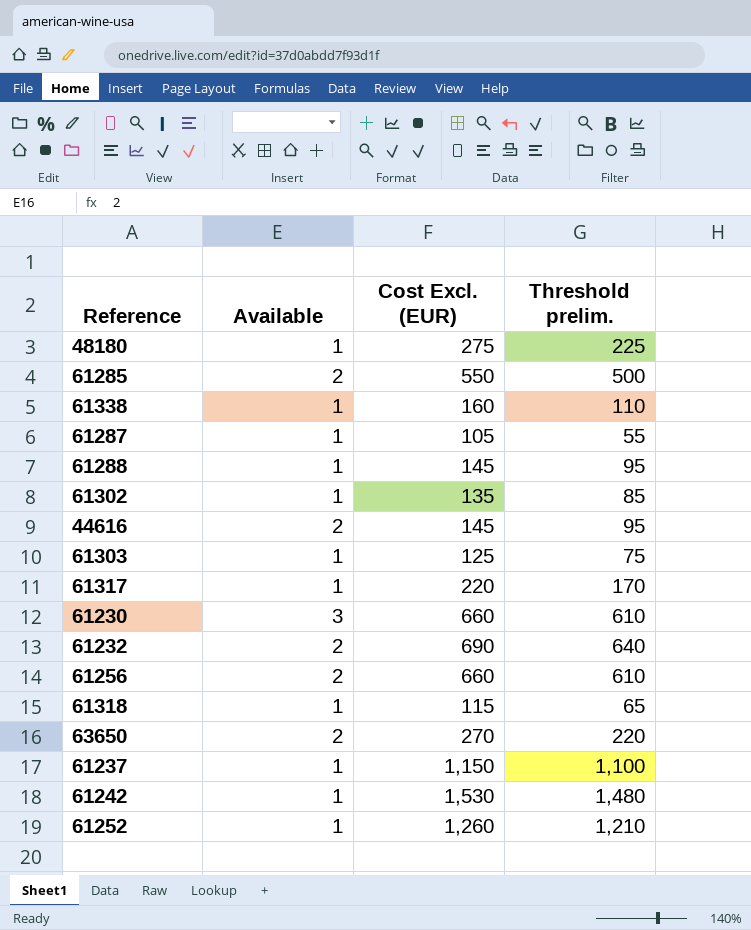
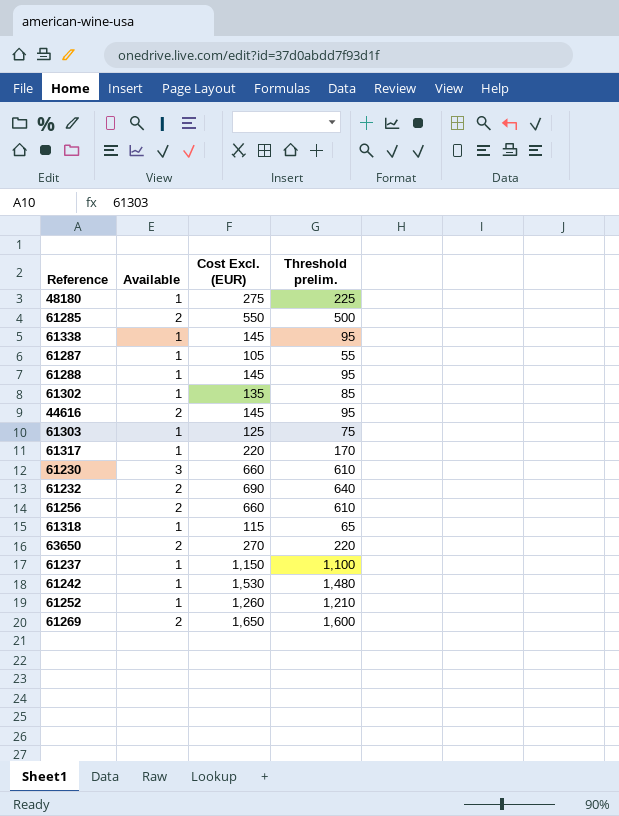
61338 | Cost Excl. (EUR): 160 -> 145
61338 | Threshold prelim.: 110 -> 95
row 61269: none -> 2 | 1,650 | 1,600

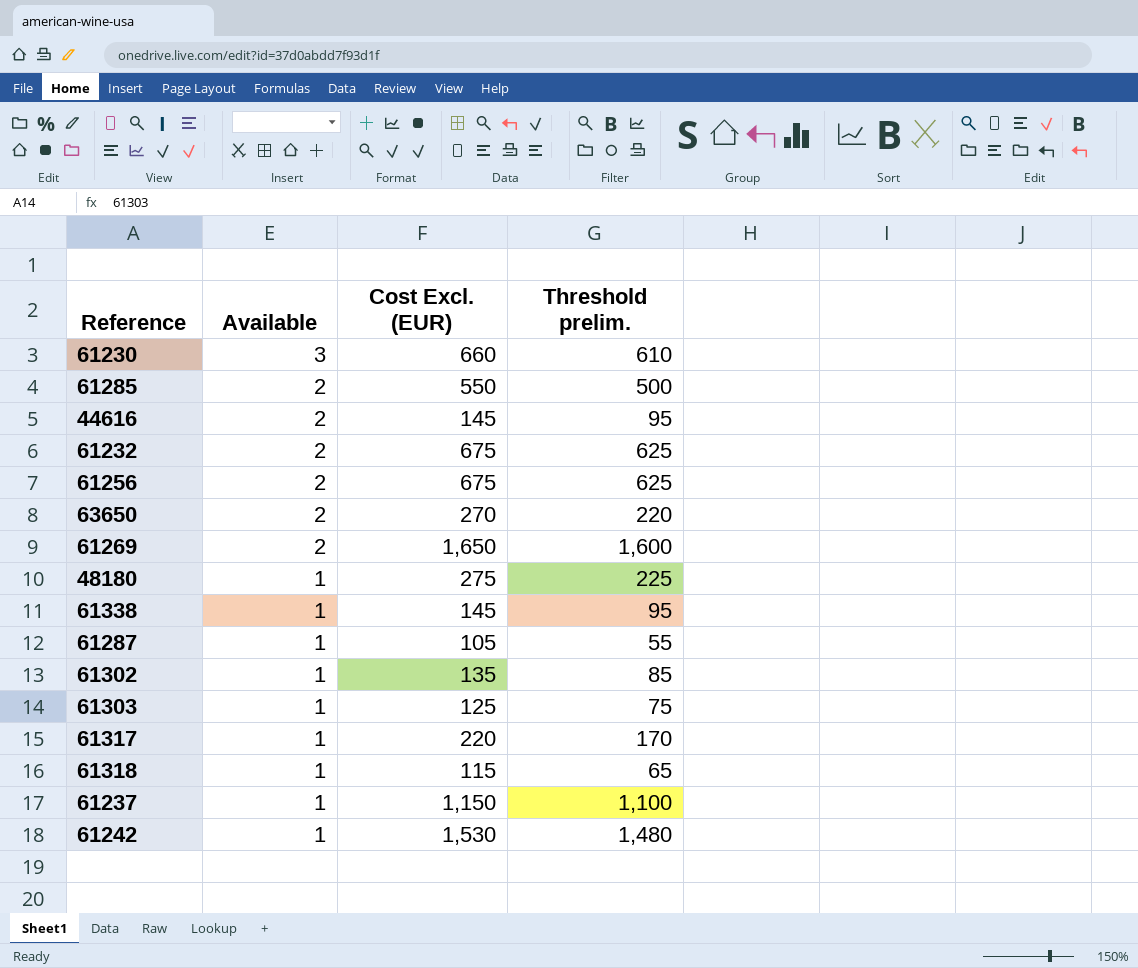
row order: none -> Available descending
row 61288: 1 | 145 | 95 -> none
row 61252: 1 | 1,260 | 1,210 -> none
61232 | Cost Excl. (EUR): 690 -> 675
61232 | Threshold prelim.: 640 -> 625
61256 | Cost Excl. (EUR): 660 -> 675
61256 | Threshold prelim.: 610 -> 625

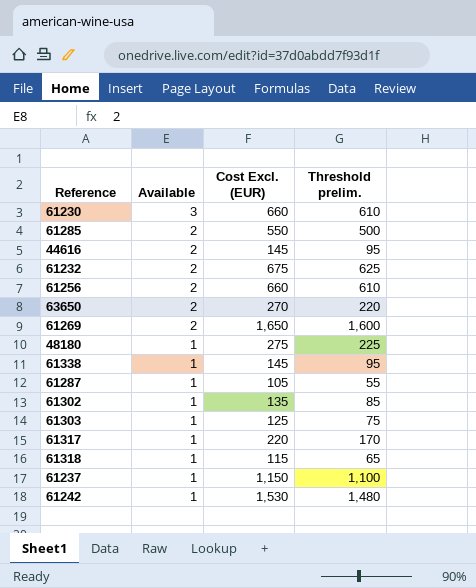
61256 | Cost Excl. (EUR): 675 -> 660
61256 | Threshold prelim.: 625 -> 610

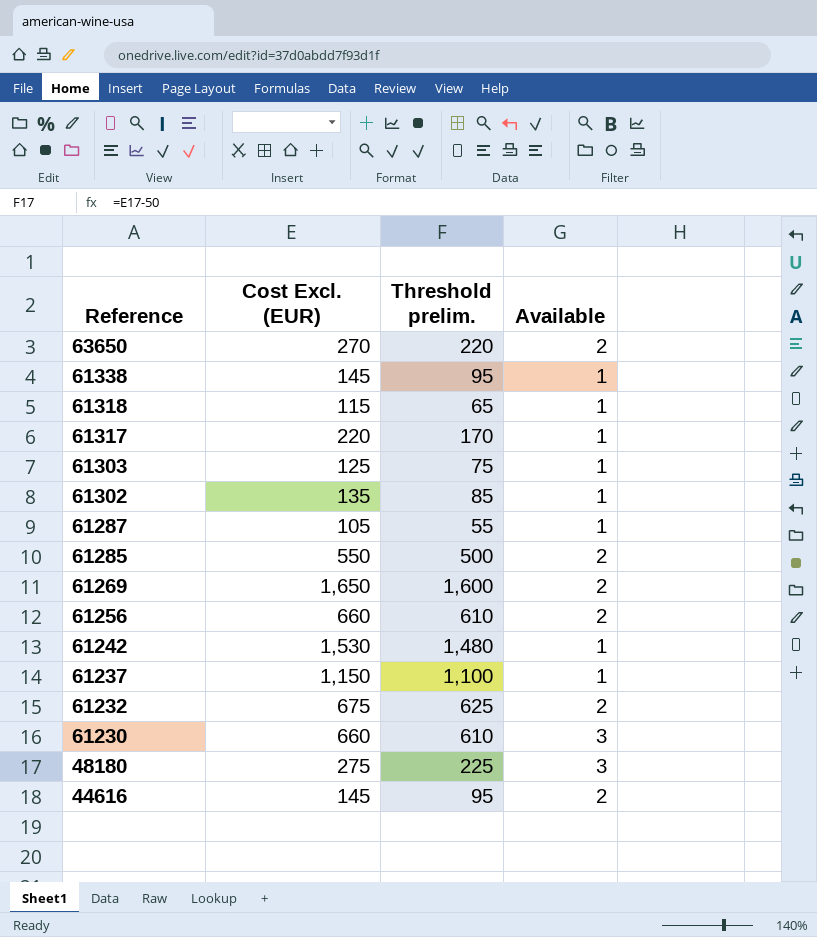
row order: Available descending -> Reference descending
column Available | position: 2 -> 4
48180 | Available: 1 -> 3

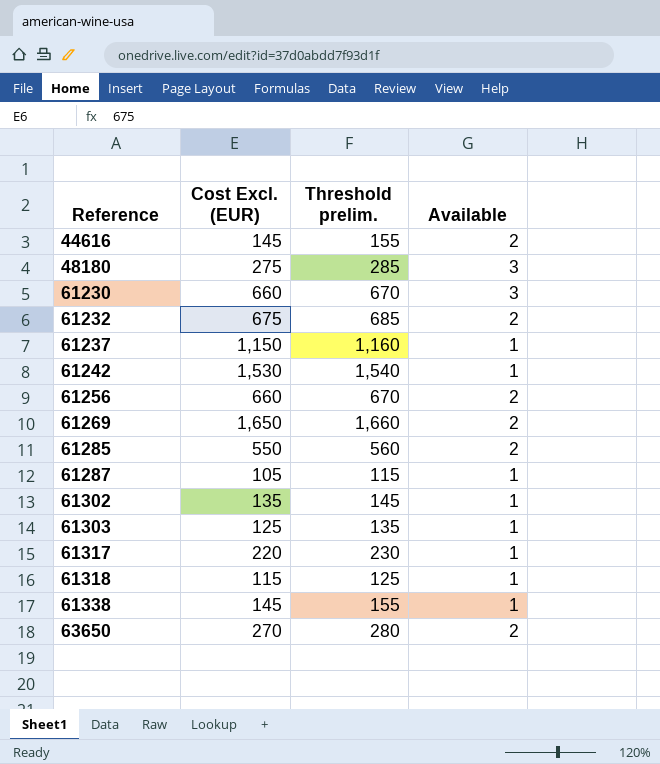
row order: Reference descending -> Reference ascending
column Threshold prelim. | formula: [Cost Excl. (EUR)] - 50 -> [Cost Excl. (EUR)] + 10

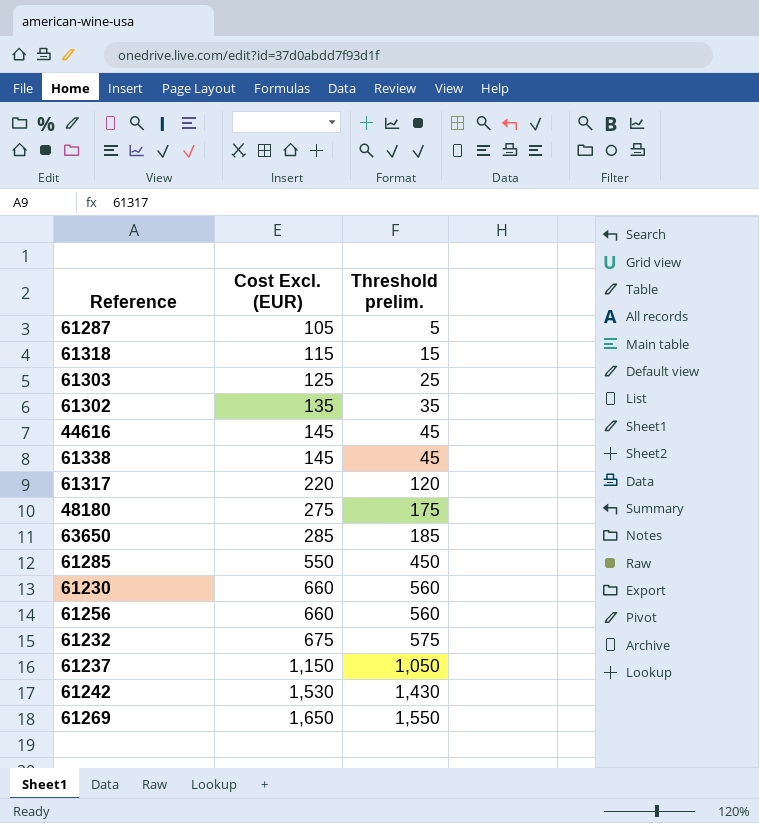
row order: Reference ascending -> Cost Excl. (EUR) ascending
column Available | position: 4 -> none
column Threshold prelim. | formula: [Cost Excl. (EUR)] + 10 -> [Cost Excl. (EUR)] - 100
63650 | Cost Excl. (EUR): 270 -> 285

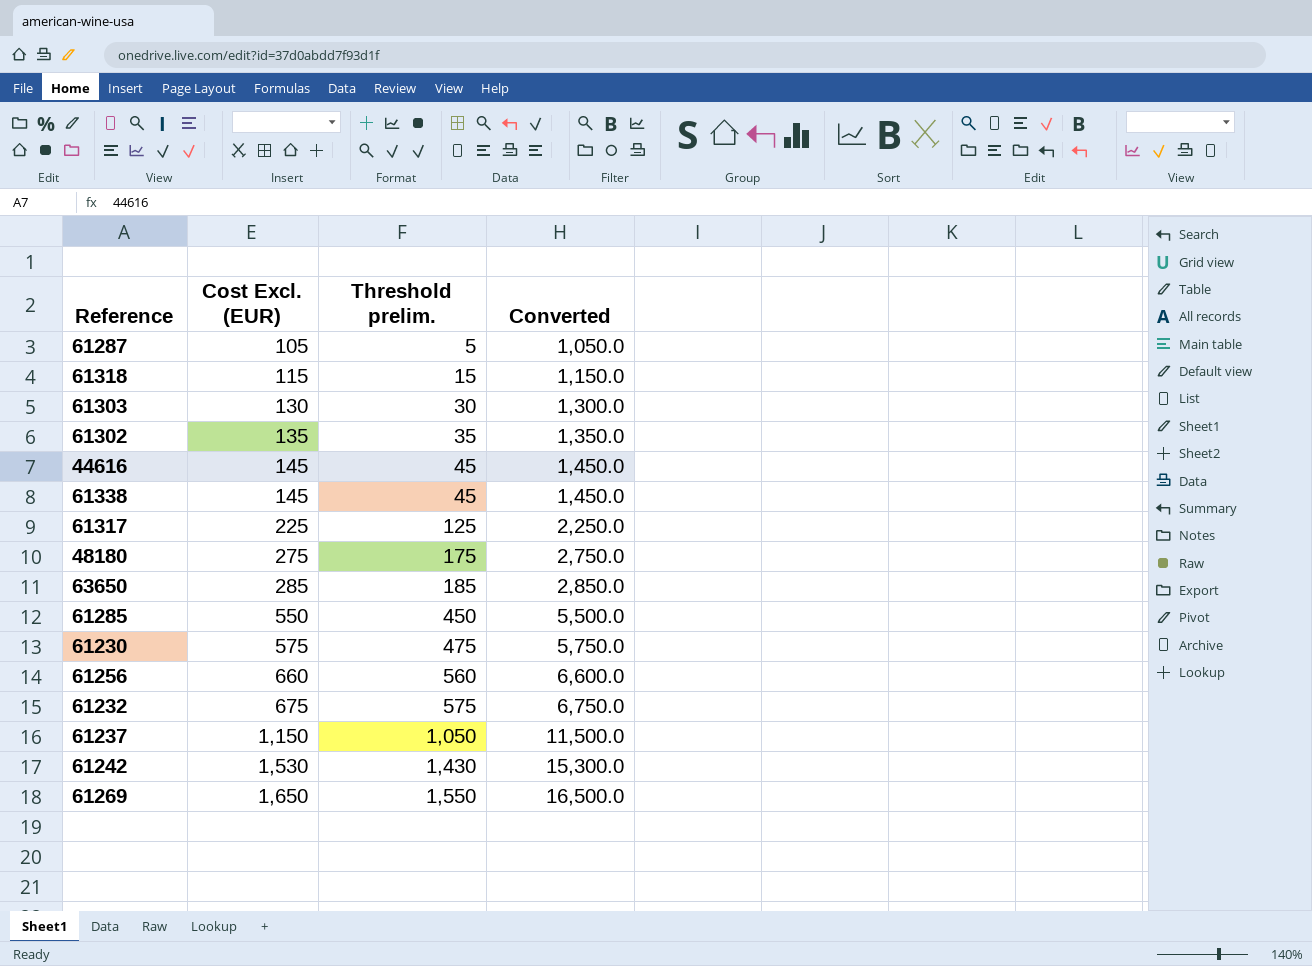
column Converted | formula: none -> [Cost Excl. (EUR)] * 10
61303 | Cost Excl. (EUR): 125 -> 130
61303 | Threshold prelim.: 25 -> 30
61317 | Cost Excl. (EUR): 220 -> 225
61317 | Threshold prelim.: 120 -> 125
61230 | Cost Excl. (EUR): 660 -> 575
61230 | Threshold prelim.: 560 -> 475

